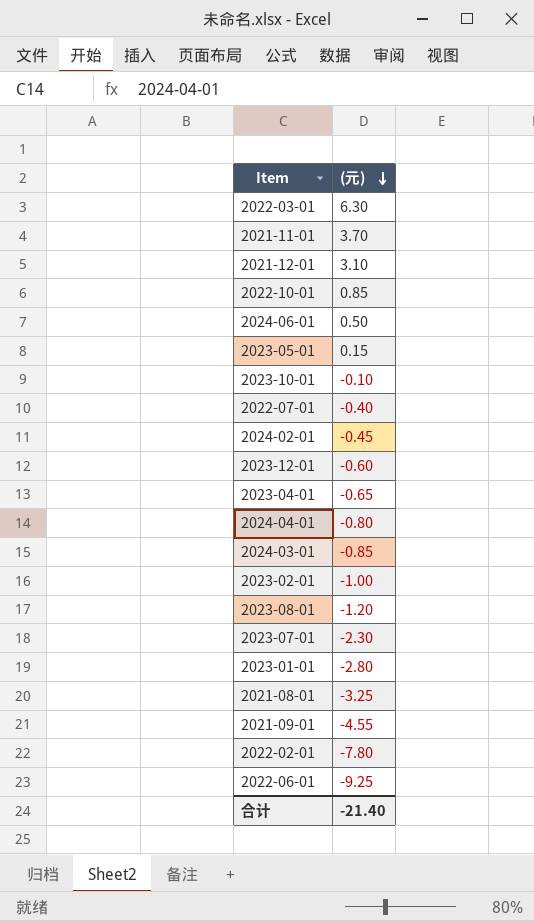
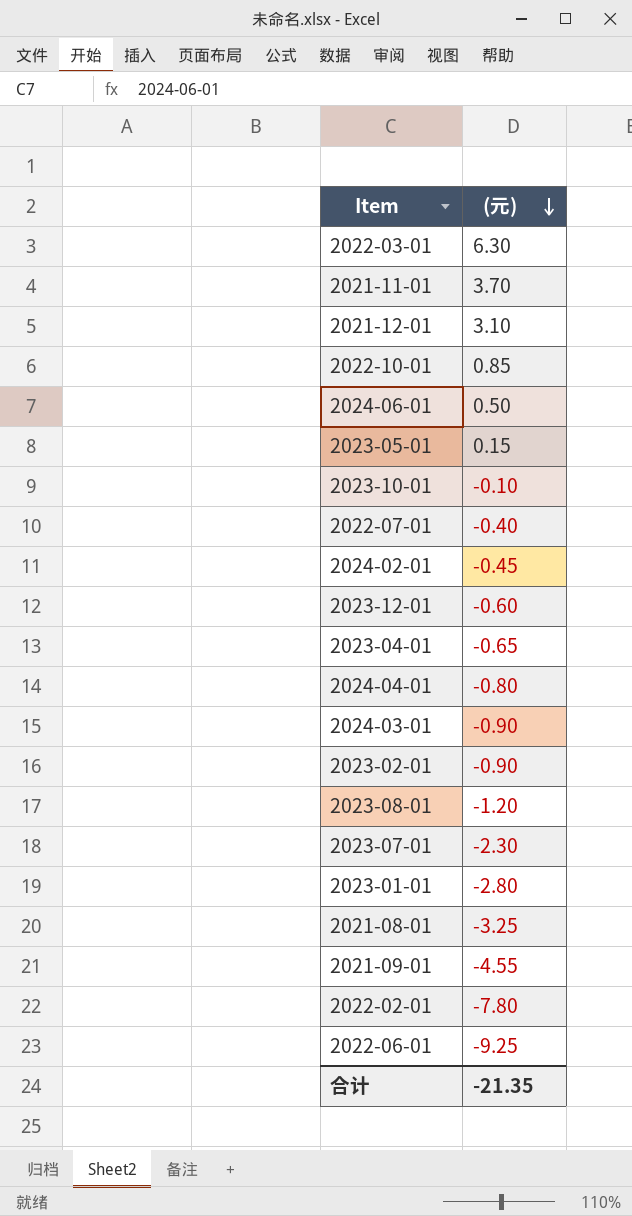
2024-03-01 | (元): -0.85 -> -0.90
2023-02-01 | (元): -1.00 -> -0.90
合计 | (元): -21.40 -> -21.35

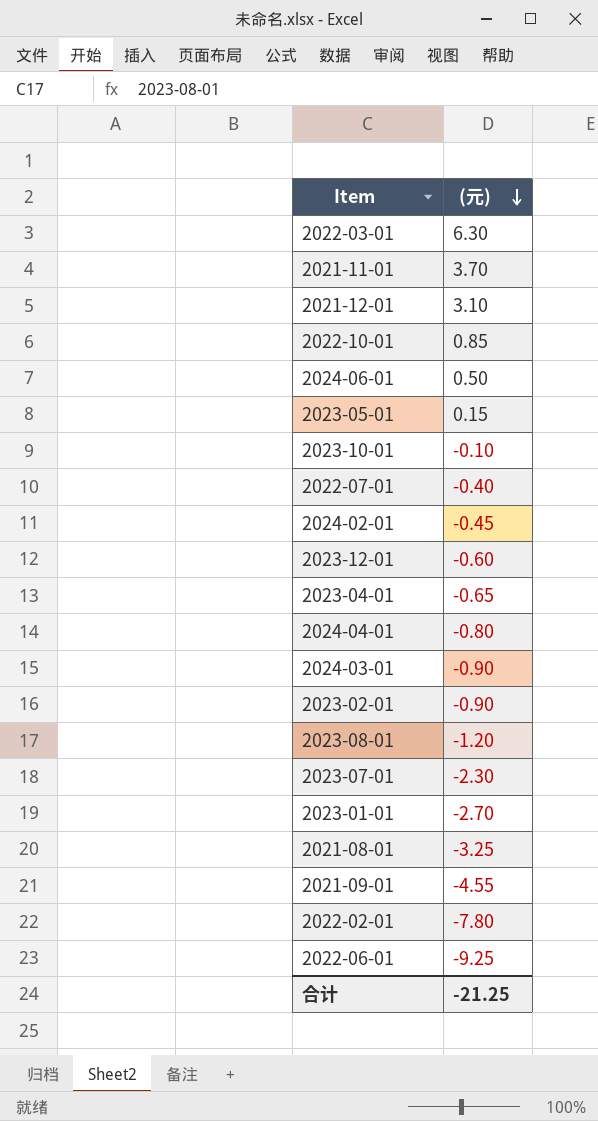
2023-01-01 | (元): -2.80 -> -2.70
合计 | (元): -21.35 -> -21.25

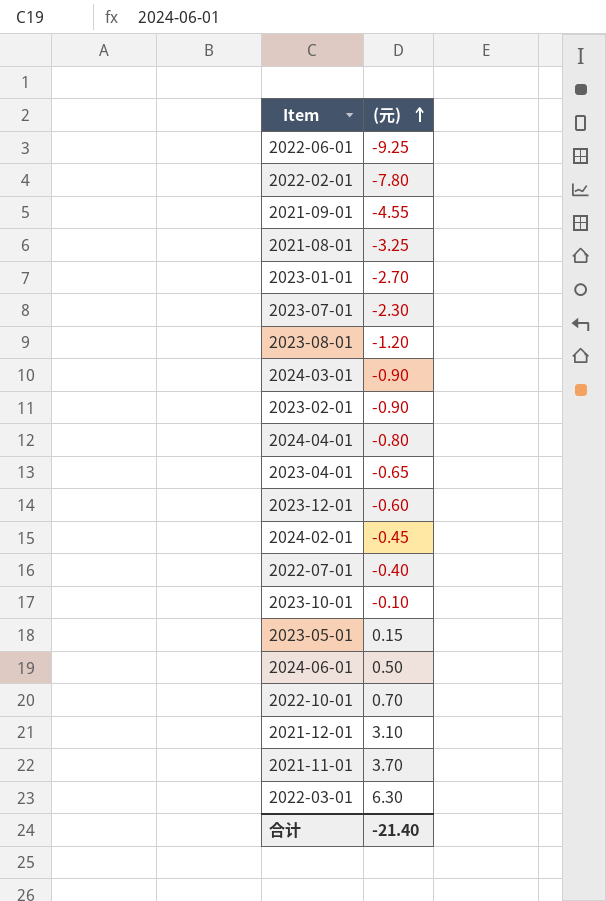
row order: (元) descending -> (元) ascending
2022-10-01 | (元): 0.85 -> 0.70
合计 | (元): -21.25 -> -21.40

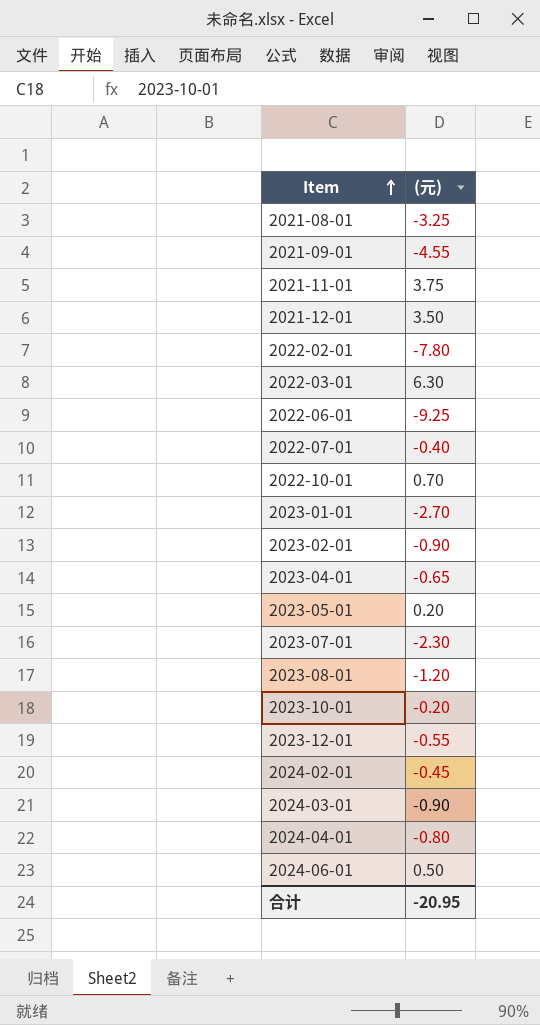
row order: (元) ascending -> Item ascending
2021-11-01 | (元): 3.70 -> 3.75
2021-12-01 | (元): 3.10 -> 3.50
2023-05-01 | (元): 0.15 -> 0.20
2023-10-01 | (元): -0.10 -> -0.20
2023-12-01 | (元): -0.60 -> -0.55
合计 | (元): -21.40 -> -20.95

